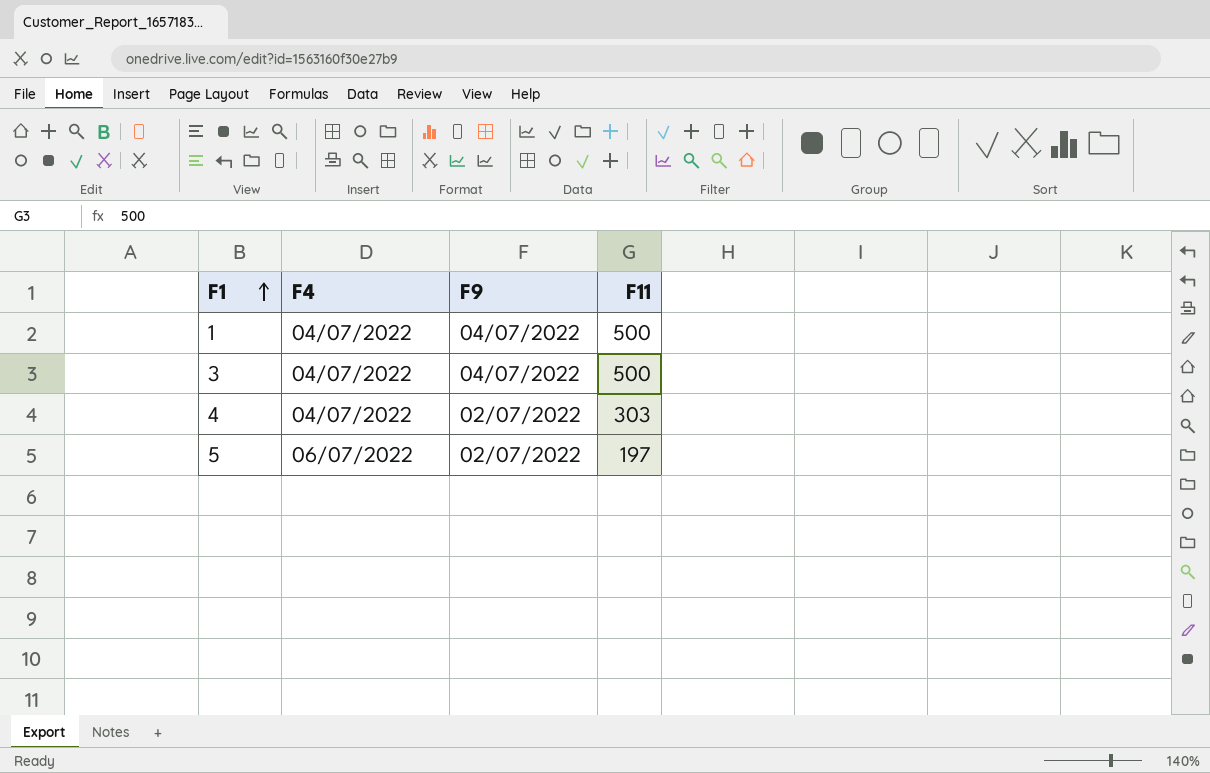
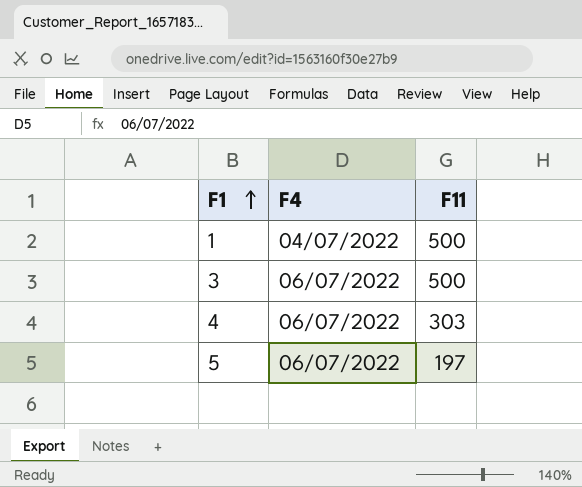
column F9 | position: 3 -> none
3 | F4: 04/07/2022 -> 06/07/2022
4 | F4: 04/07/2022 -> 06/07/2022

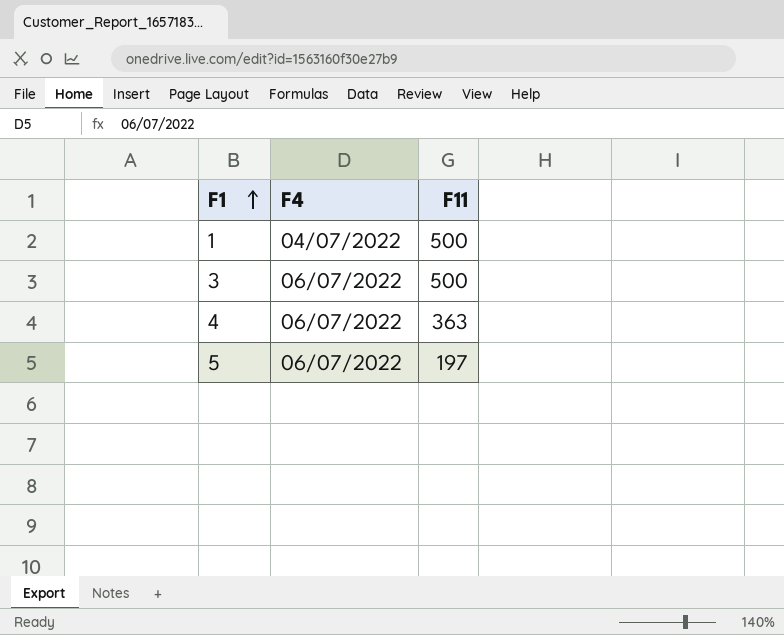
4 | F11: 303 -> 363

